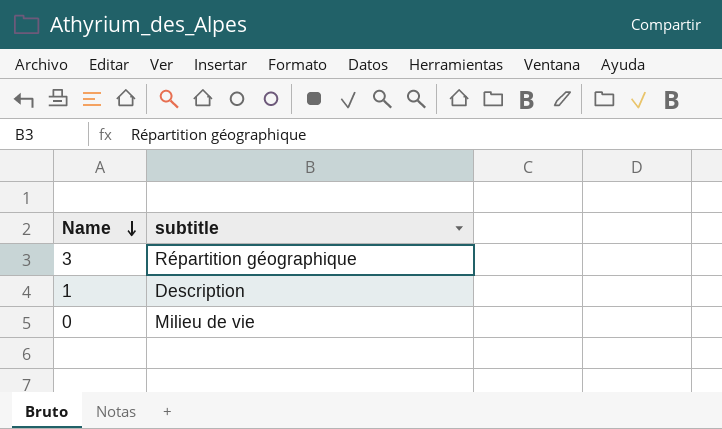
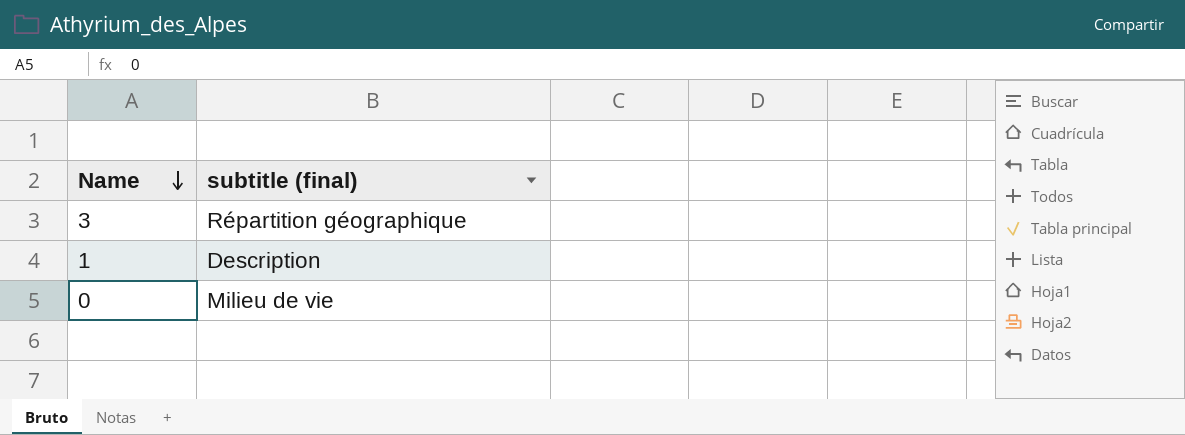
column name: subtitle -> subtitle (final)

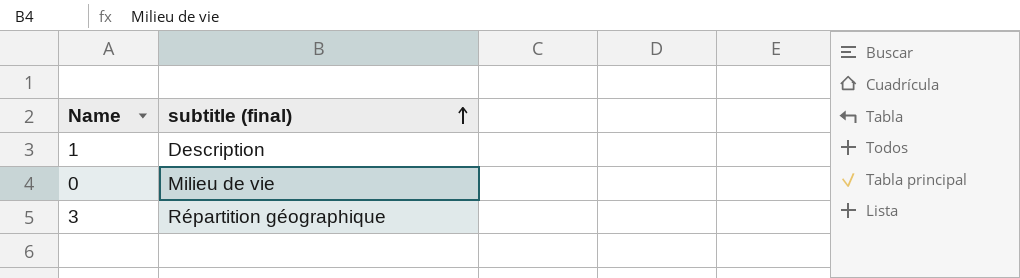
row order: Name descending -> subtitle (final) ascending

